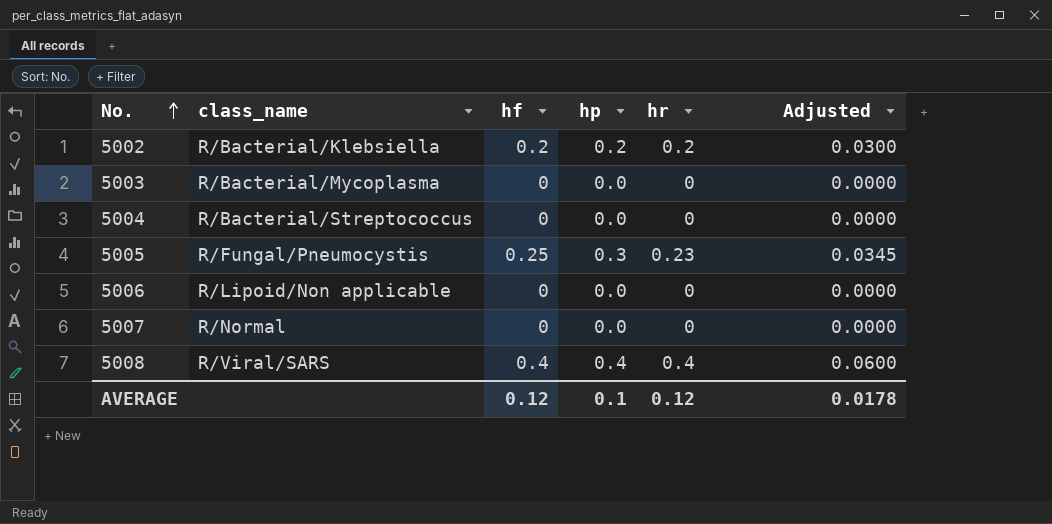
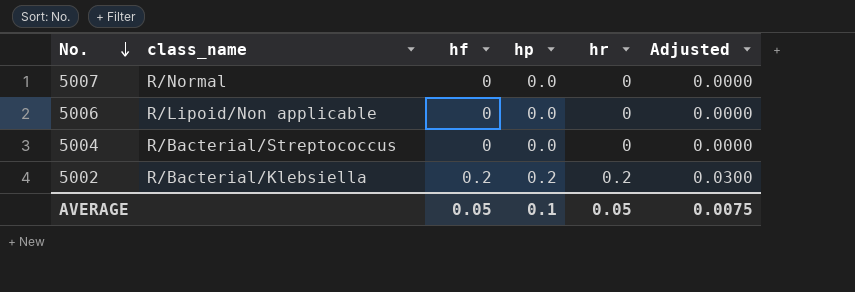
row order: No. ascending -> No. descending
row 5003: R/Bacterial/Mycoplasma | 0 | 0.0 | 0 | 0.0000 -> none
row 5005: R/Fungal/Pneumocystis | 0.25 | 0.3 | 0.23 | 0.0345 -> none
row 5008: R/Viral/SARS | 0.4 | 0.4 | 0.4 | 0.0600 -> none
AVERAGE | hf: 0.12 -> 0.05
AVERAGE | hr: 0.12 -> 0.05
AVERAGE | Adjusted: 0.0178 -> 0.0075

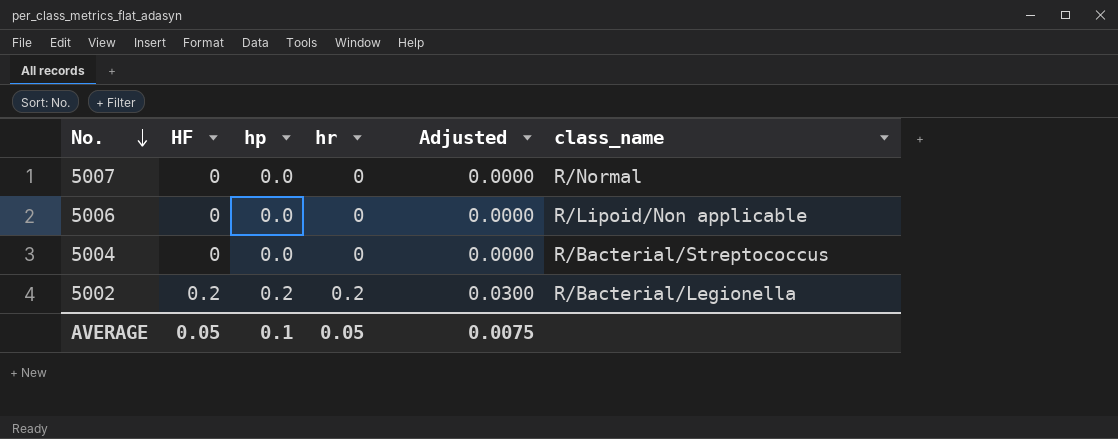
column name: hf -> HF
column class_name | position: 2 -> 6
5002 | class_name: R/Bacterial/Klebsiella -> R/Bacterial/Legionella

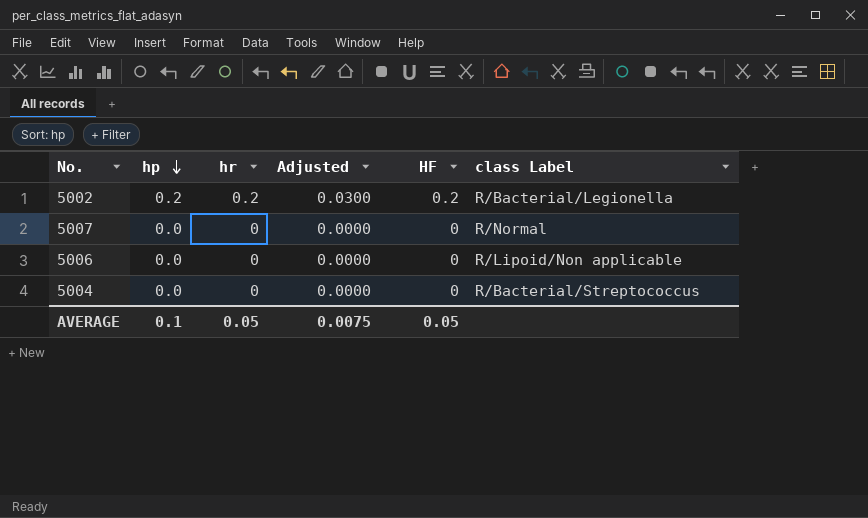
row order: No. descending -> hp descending
column HF | position: 2 -> 5
column name: class_name -> class Label

